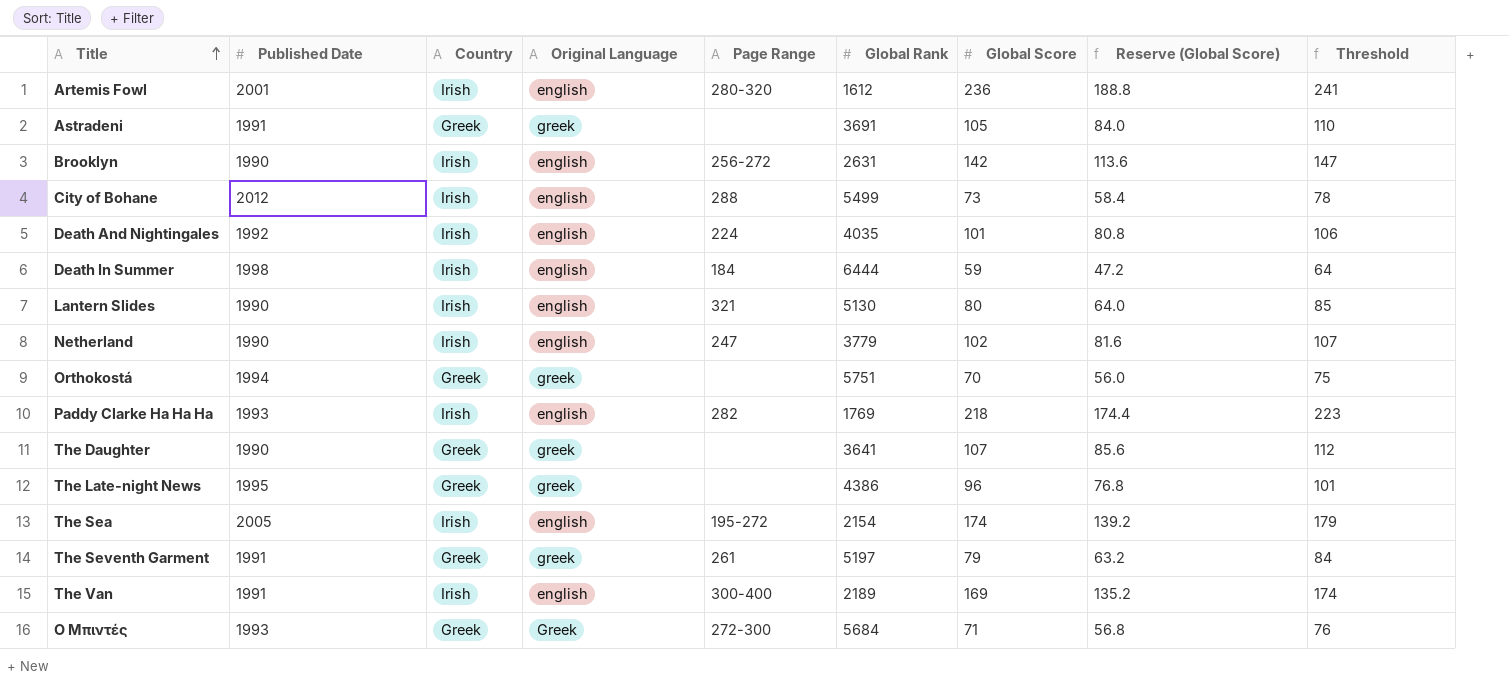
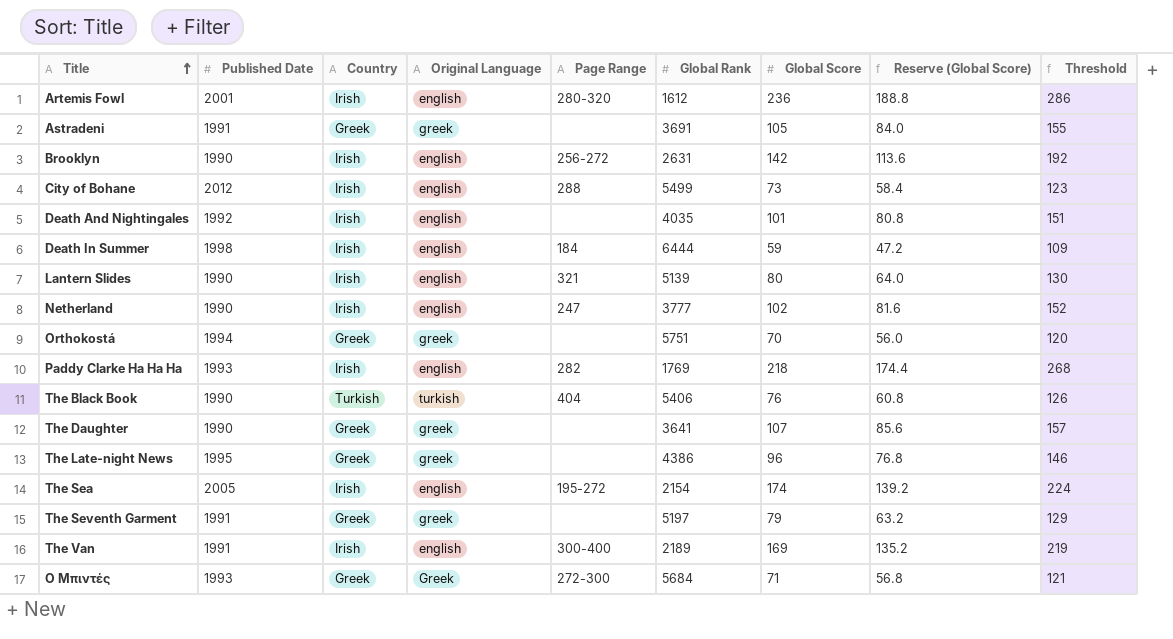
column Threshold | formula: [Global Score] + 5 -> [Global Score] + 50
Death And Nightingales | Page Range: 224 -> none
Lantern Slides | Global Rank: 5130 -> 5139
Netherland | Global Rank: 3779 -> 3777
row The Black Book: none -> 1990 | Turkish | turkish | 404 | 5406 | 76 | 60.8 | 126
The Seventh Garment | Page Range: 261 -> none

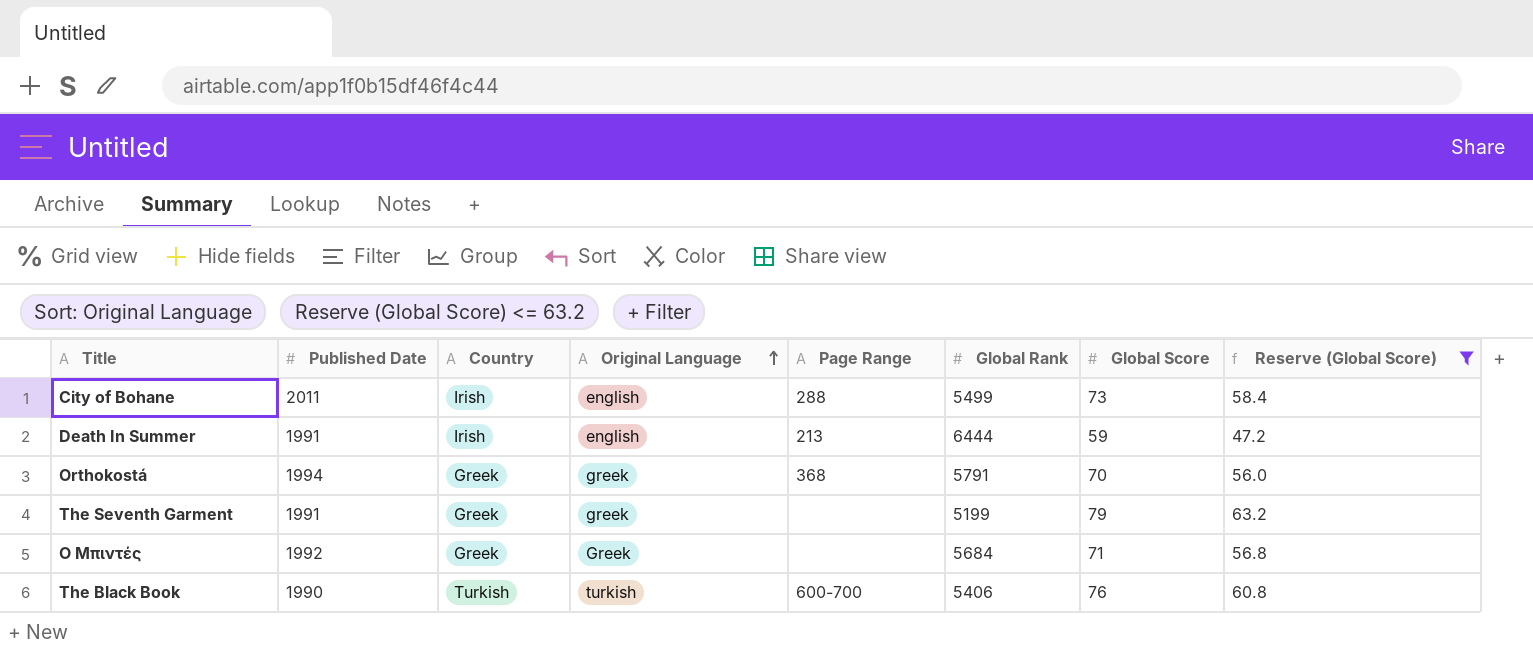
filter: none -> Reserve (Global Score) <= 63.2
row order: Title ascending -> Original Language ascending
column Threshold | formula: [Global Score] + 50 -> none
City of Bohane | Published Date: 2012 -> 2011
Death In Summer | Published Date: 1998 -> 1991
Death In Summer | Page Range: 184 -> 213
Orthokostá | Page Range: none -> 368
Orthokostá | Global Rank: 5751 -> 5791
The Seventh Garment | Global Rank: 5197 -> 5199
Ο Μπιντές | Published Date: 1993 -> 1992
Ο Μπιντές | Page Range: 272-300 -> none
The Black Book | Page Range: 404 -> 600-700

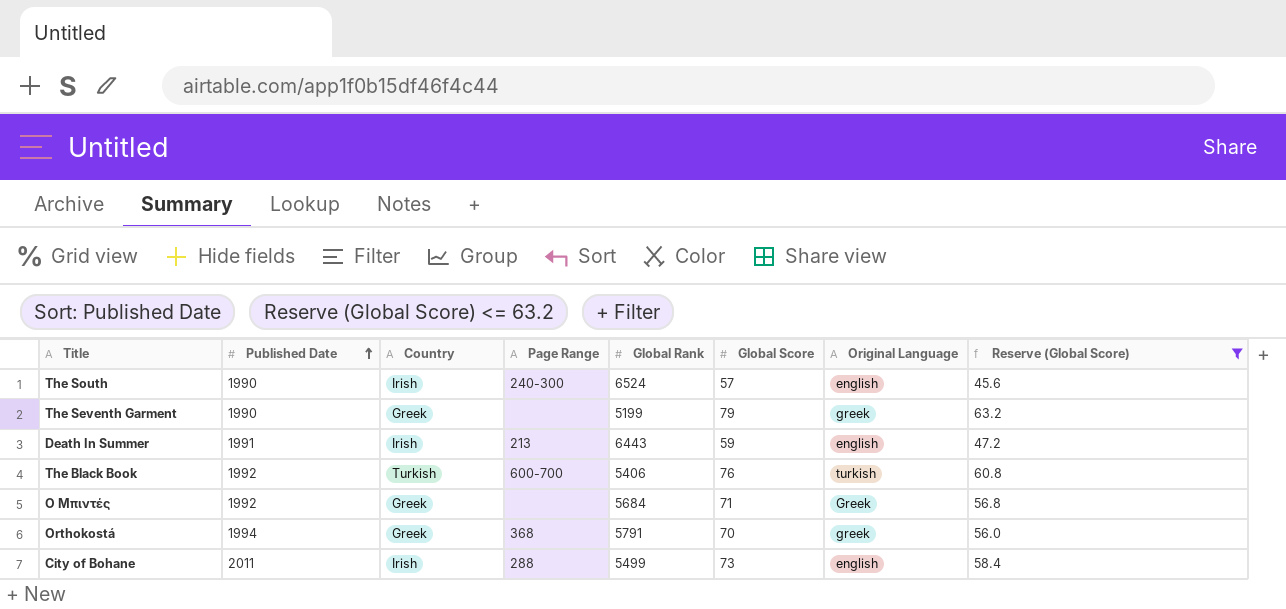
row order: Original Language ascending -> Published Date ascending
column Original Language | position: 4 -> 7
row The South: none -> 1990 | Irish | 240-300 | 6524 | 57 | english | 45.6
The Seventh Garment | Published Date: 1991 -> 1990
Death In Summer | Global Rank: 6444 -> 6443
The Black Book | Published Date: 1990 -> 1992

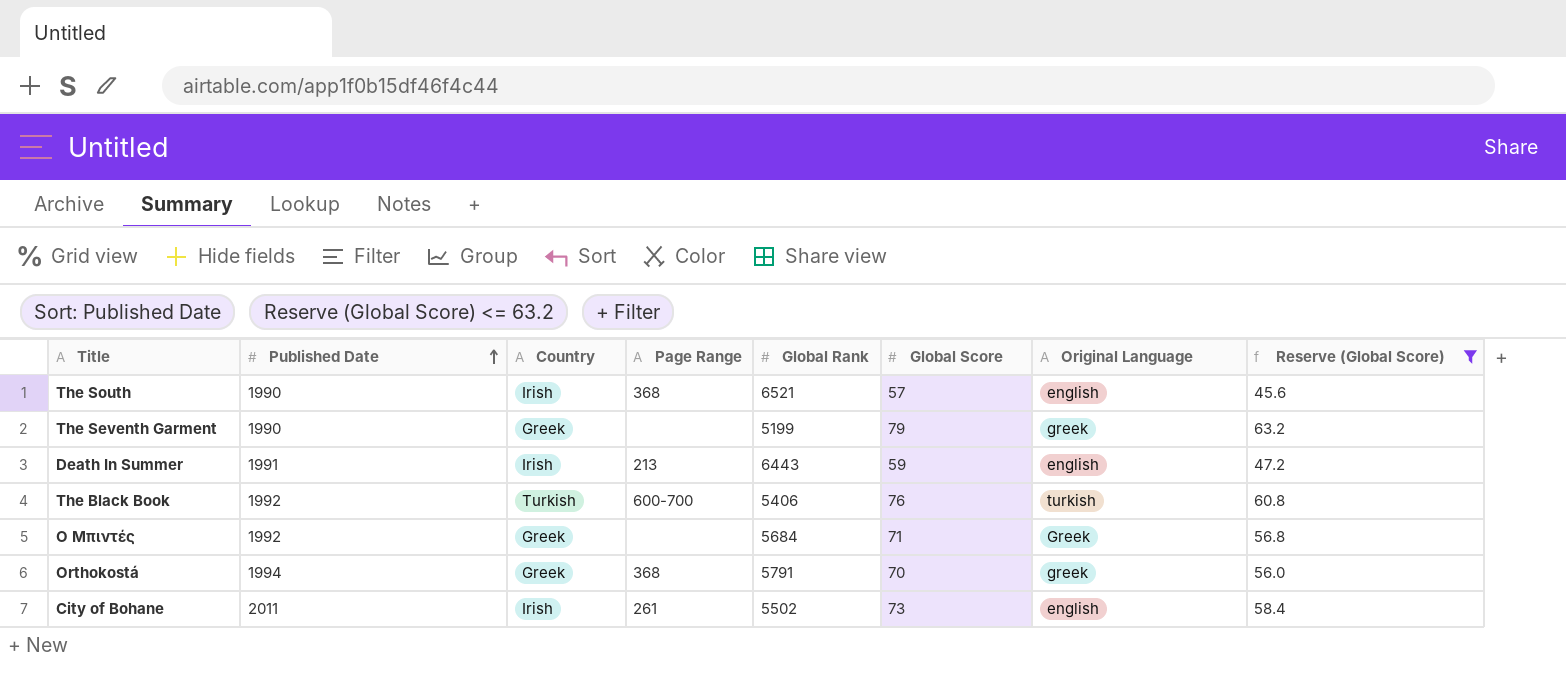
The South | Page Range: 240-300 -> 368
The South | Global Rank: 6524 -> 6521
City of Bohane | Page Range: 288 -> 261
City of Bohane | Global Rank: 5499 -> 5502

